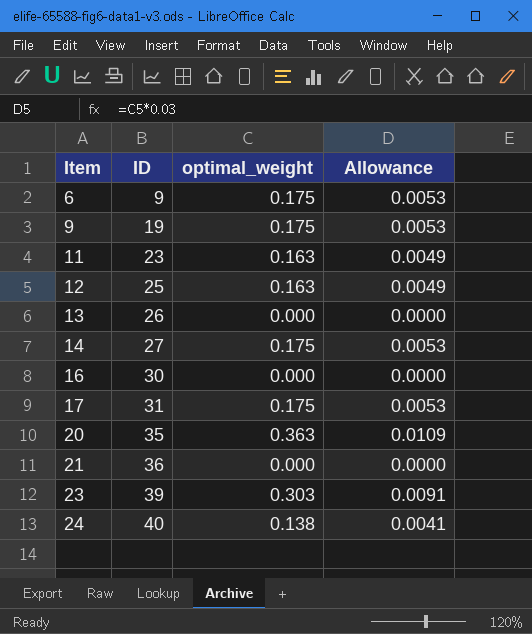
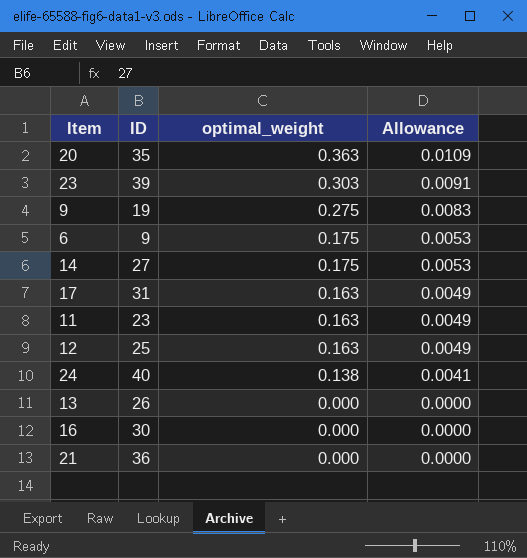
row order: Item ascending -> optimal_weight descending
9 | optimal_weight: 0.175 -> 0.275
9 | Allowance: 0.0053 -> 0.0083
17 | optimal_weight: 0.175 -> 0.163
17 | Allowance: 0.0053 -> 0.0049

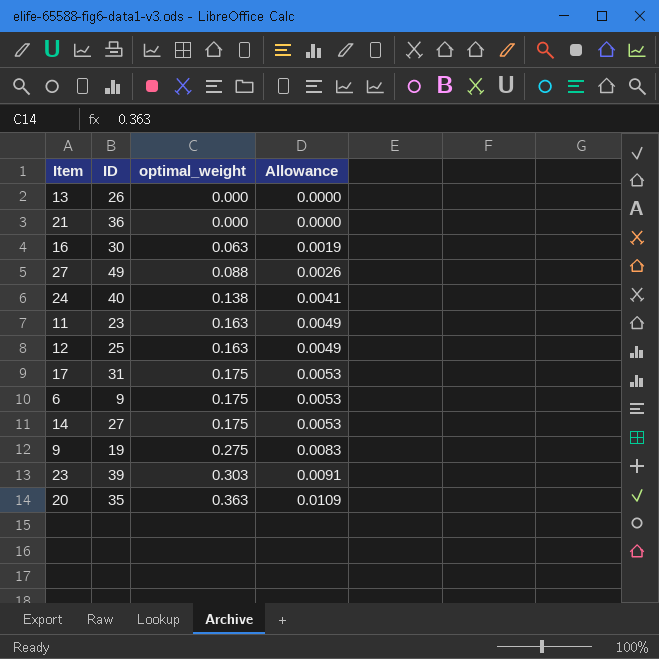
row order: optimal_weight descending -> optimal_weight ascending
16 | optimal_weight: 0.000 -> 0.063
16 | Allowance: 0.0000 -> 0.0019
row 27: none -> 49 | 0.088 | 0.0026
17 | optimal_weight: 0.163 -> 0.175
17 | Allowance: 0.0049 -> 0.0053

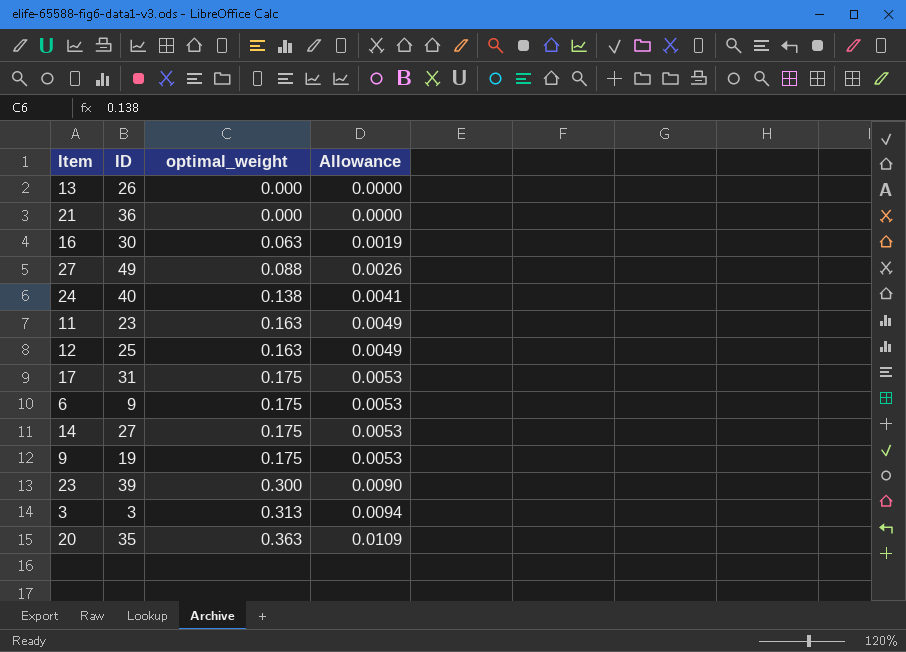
9 | optimal_weight: 0.275 -> 0.175
9 | Allowance: 0.0083 -> 0.0053
23 | optimal_weight: 0.303 -> 0.300
23 | Allowance: 0.0091 -> 0.0090
row 3: none -> 3 | 0.313 | 0.0094

